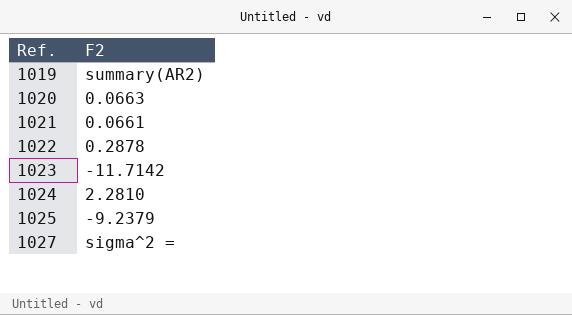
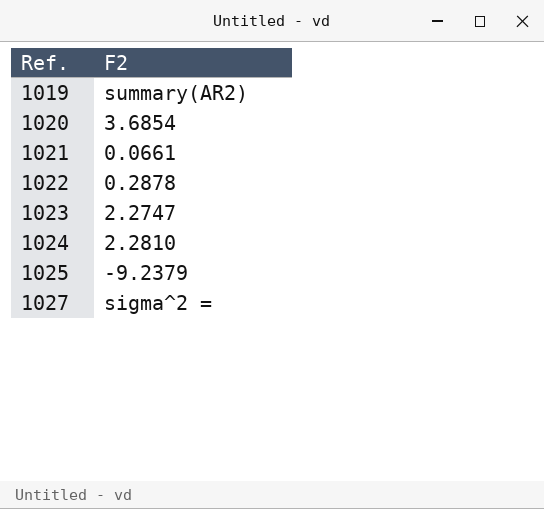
1020 | F2: 0.0663 -> 3.6854
1023 | F2: -11.7142 -> 2.2747

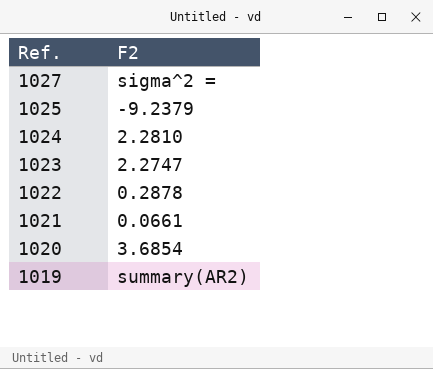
row order: Ref. ascending -> Ref. descending

